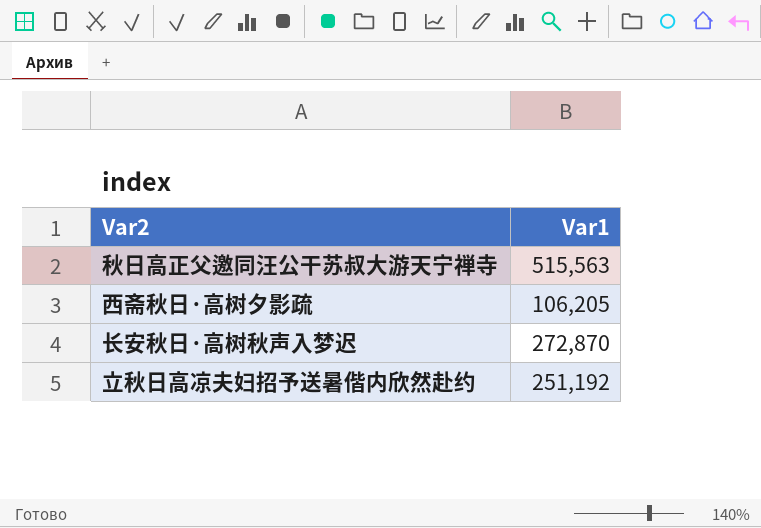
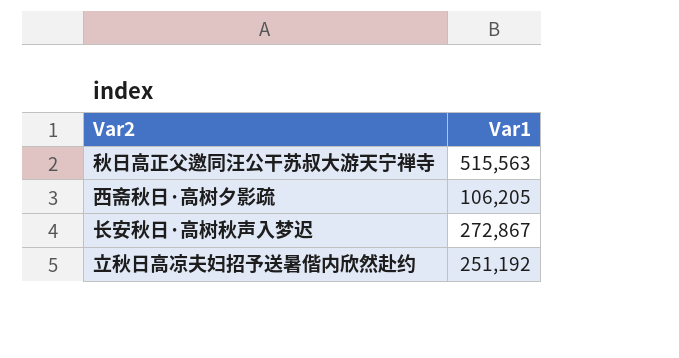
长安秋日·高树秋声入梦迟 | Var1: 272,870 -> 272,867

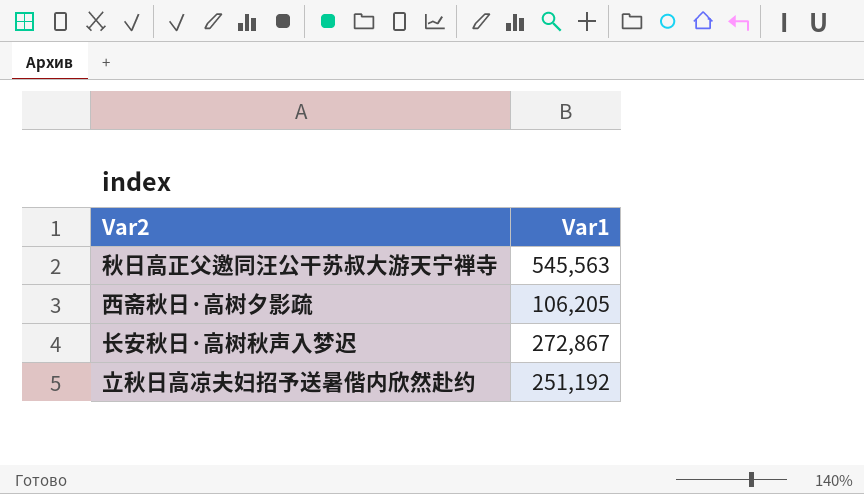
秋日高正父邀同汪公干苏叔大游天宁禅寺 | Var1: 515,563 -> 545,563

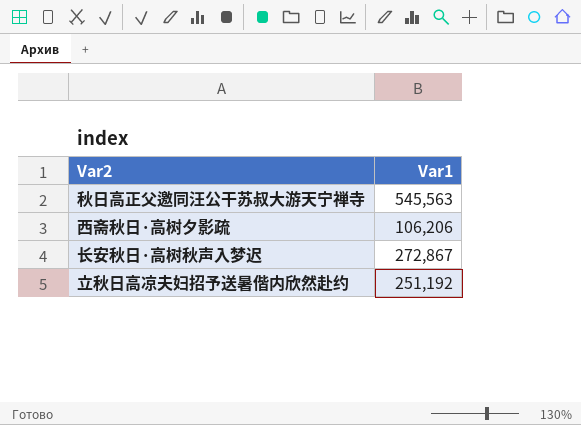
西斋秋日·高树夕影疏 | Var1: 106,205 -> 106,206

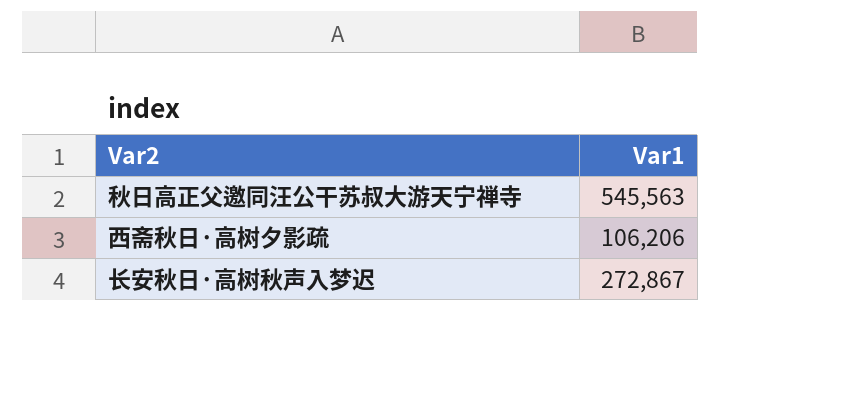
row 立秋日高凉夫妇招予送暑偕内欣然赴约: 251,192 -> none

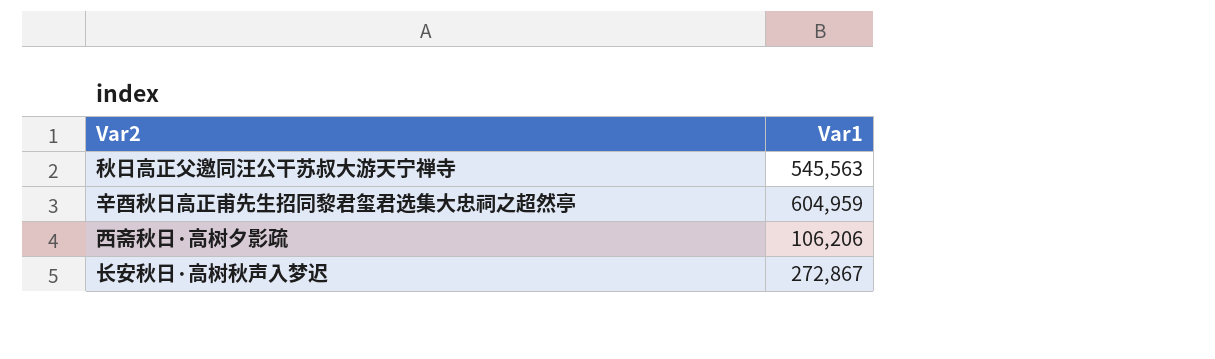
row 辛酉秋日高正甫先生招同黎君玺君选集大忠祠之超然亭: none -> 604,959

